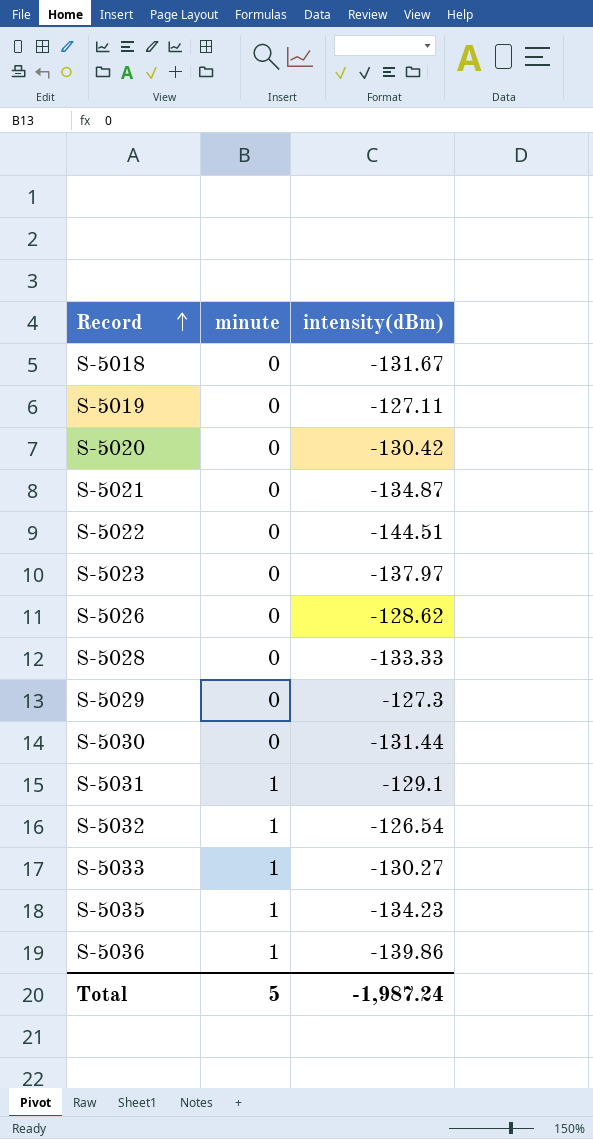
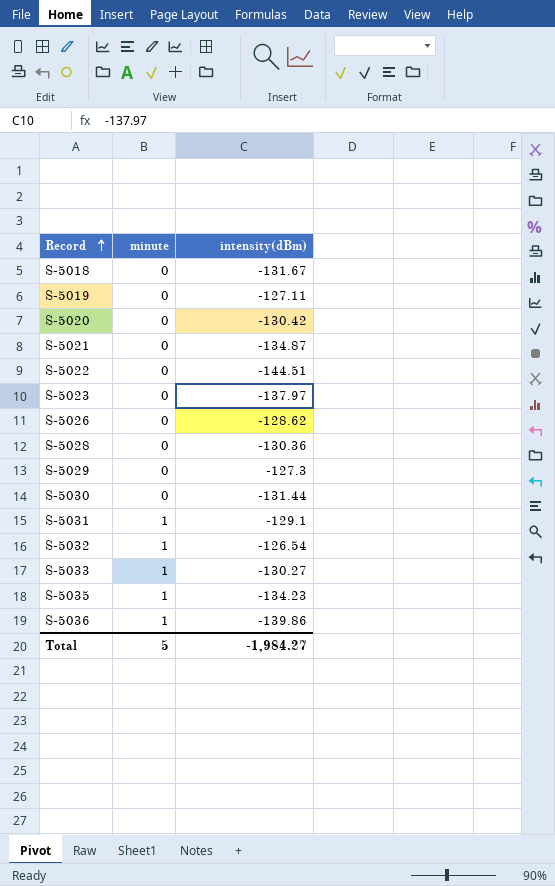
S-5028 | intensity(dBm): -133.33 -> -130.36
Total | intensity(dBm): -1,987.24 -> -1,984.27

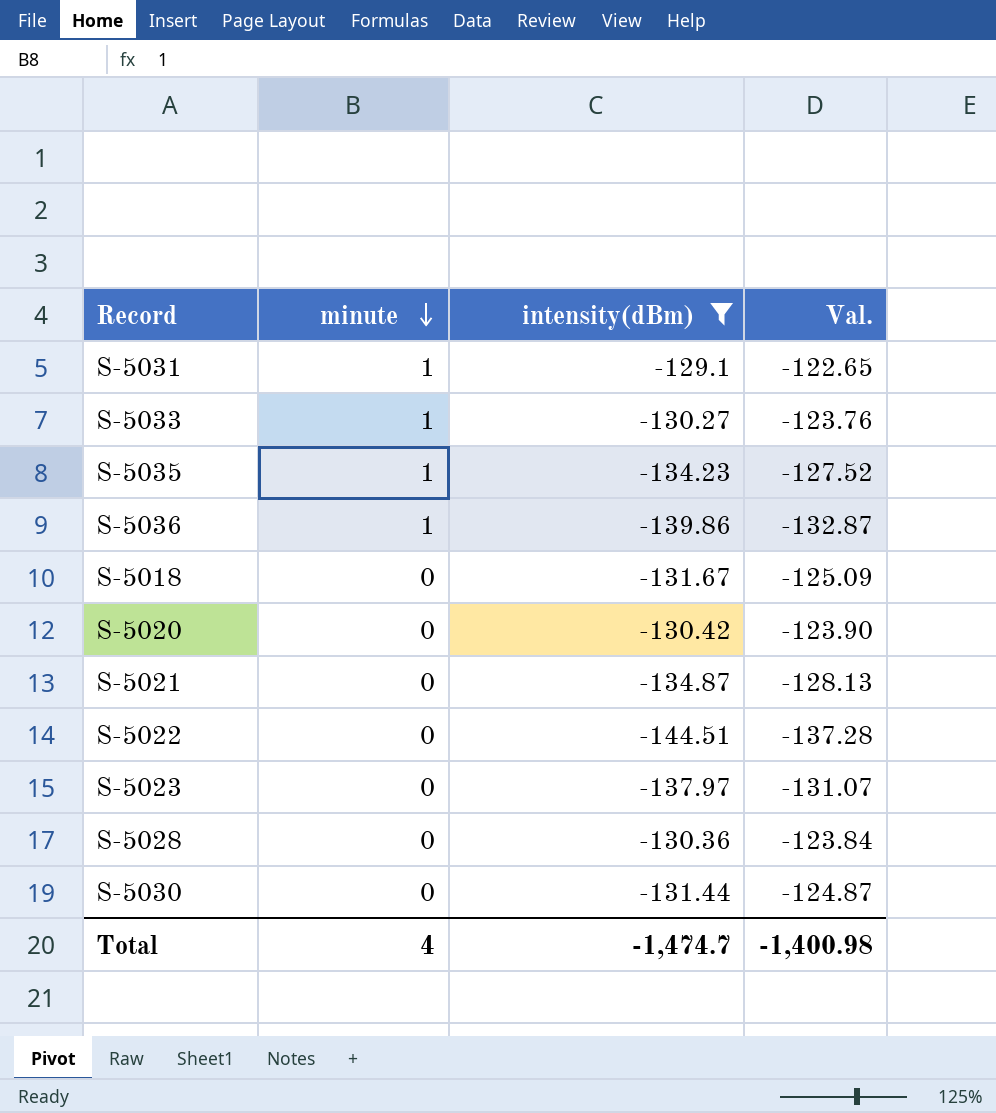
filter: none -> intensity(dBm) <= -129.1
row order: Record ascending -> minute descending
column Val. | formula: none -> [intensity(dBm)] * 0.95
Total | minute: 5 -> 4
Total | intensity(dBm): -1,984.27 -> -1,474.7

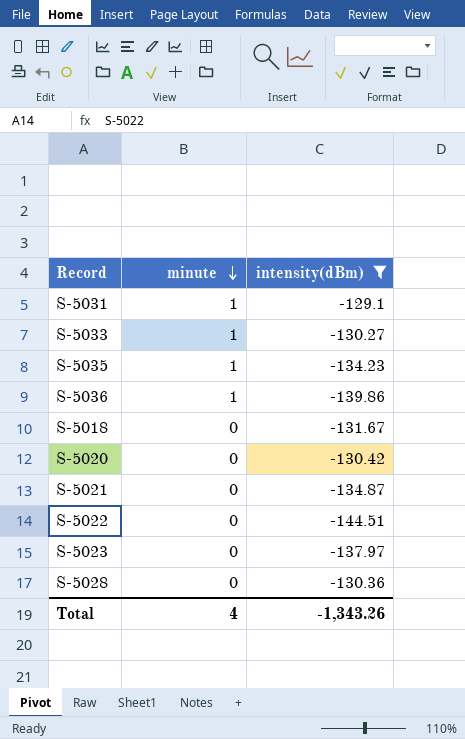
column Val. | formula: [intensity(dBm)] * 0.95 -> none
row S-5030: 0 | -131.44 | -124.87 -> none
Total | intensity(dBm): -1,474.7 -> -1,343.26

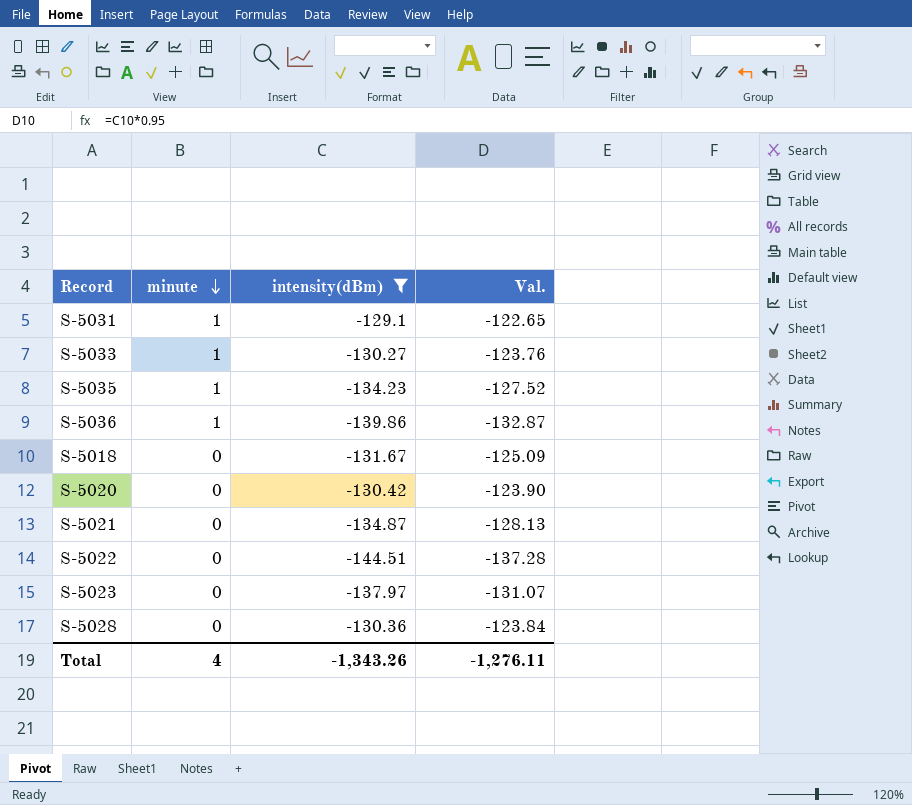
column Val. | formula: none -> [intensity(dBm)] * 0.95

